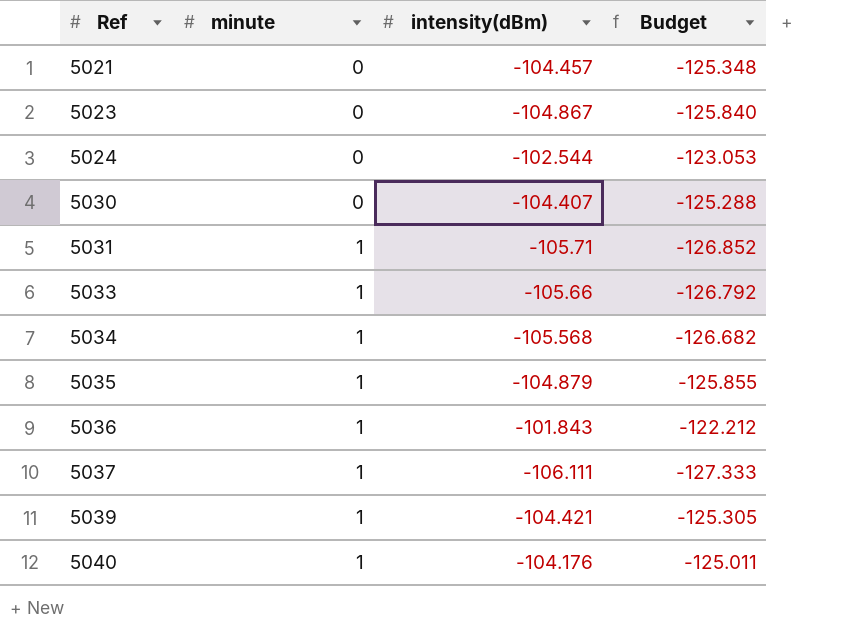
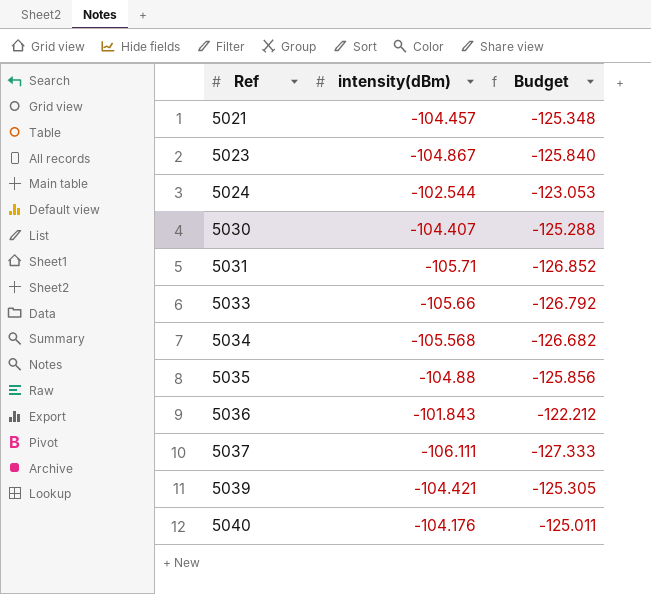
column minute | position: 2 -> none
5035 | intensity(dBm): -104.879 -> -104.88
5035 | Budget: -125.855 -> -125.856

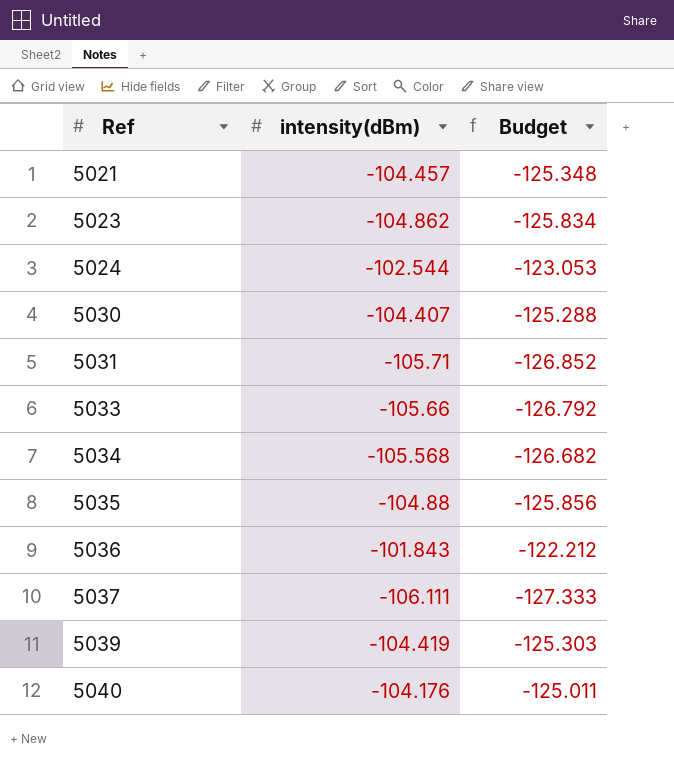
5023 | intensity(dBm): -104.867 -> -104.862
5023 | Budget: -125.840 -> -125.834
5039 | intensity(dBm): -104.421 -> -104.419
5039 | Budget: -125.305 -> -125.303

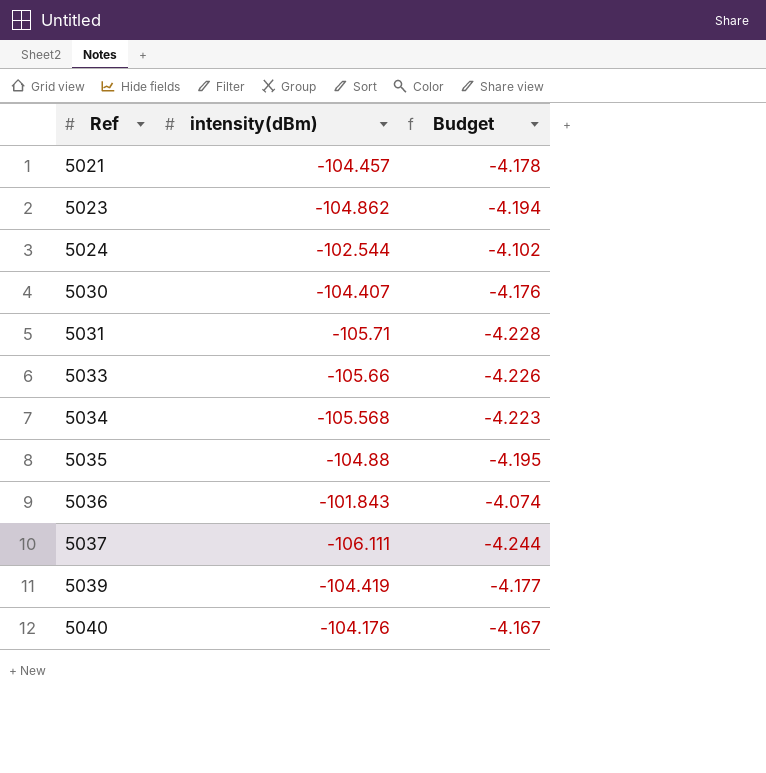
column Budget | formula: [intensity(dBm)] * 1.2 -> [intensity(dBm)] * 0.04

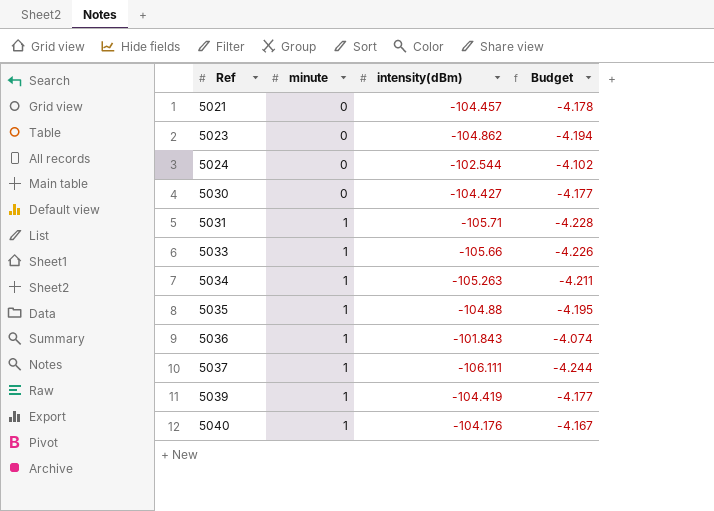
column minute | position: none -> 2
5030 | intensity(dBm): -104.407 -> -104.427
5030 | Budget: -4.176 -> -4.177
5034 | intensity(dBm): -105.568 -> -105.263
5034 | Budget: -4.223 -> -4.211

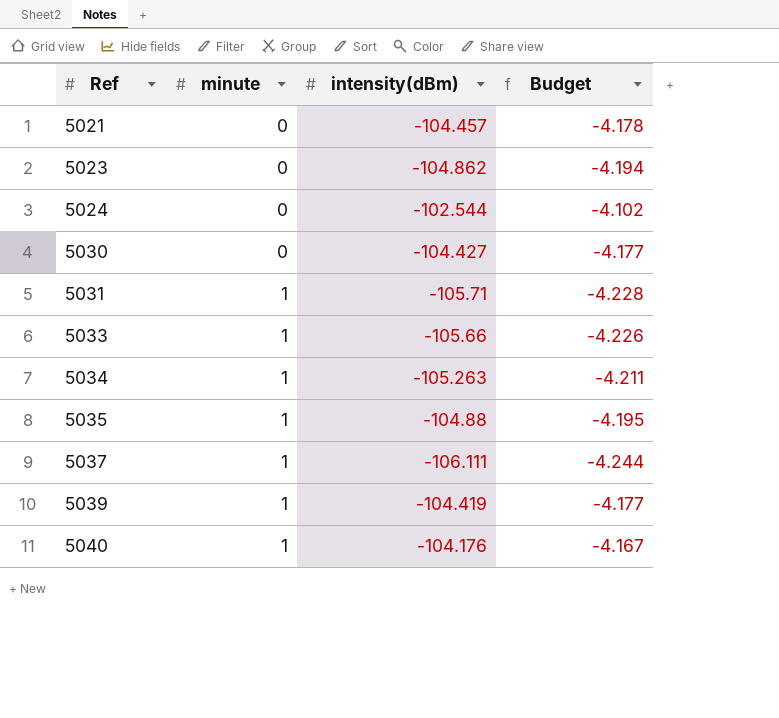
row 5036: 1 | -101.843 | -4.074 -> none

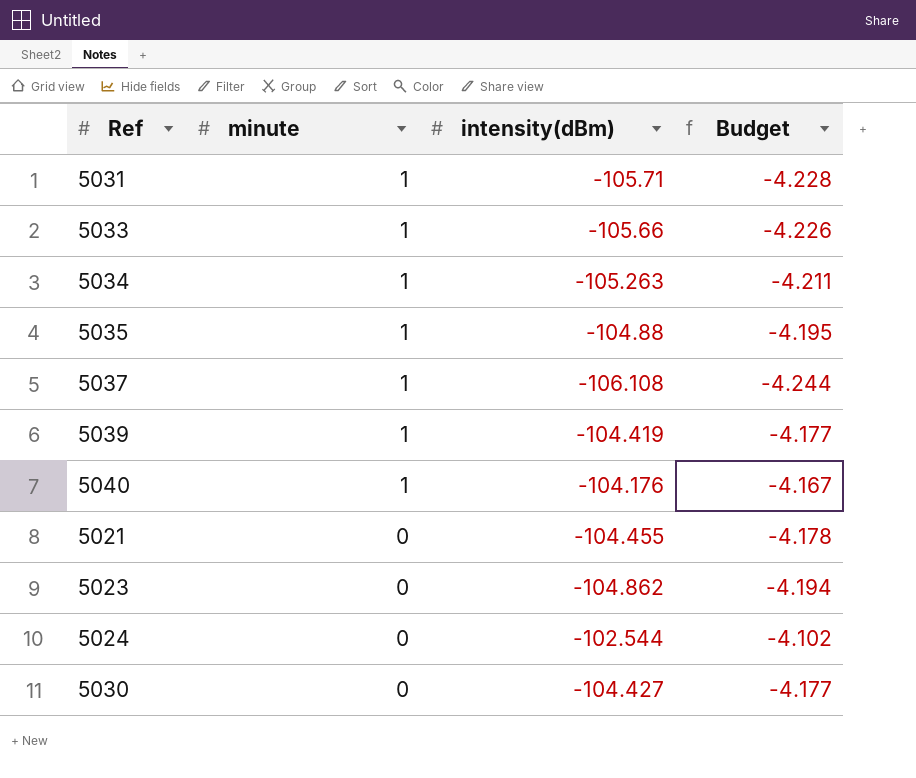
row order: Ref ascending -> minute descending
5037 | intensity(dBm): -106.111 -> -106.108
5021 | intensity(dBm): -104.457 -> -104.455

